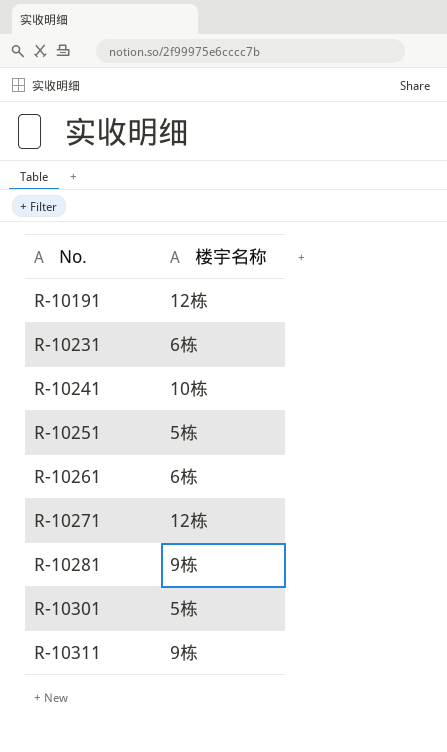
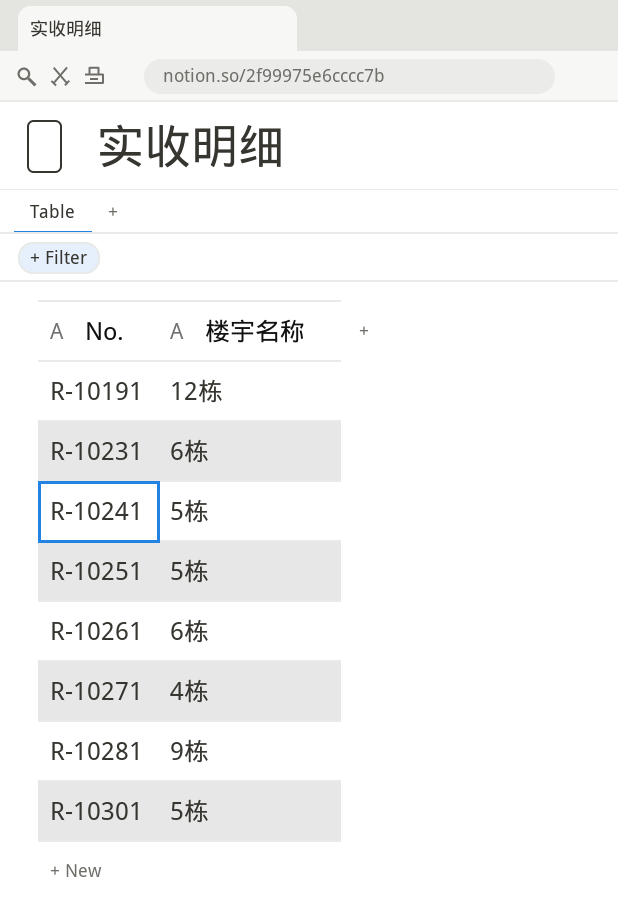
row R-10311: 9栋 -> none
R-10241 | 楼宇名称: 10栋 -> 5栋
R-10271 | 楼宇名称: 12栋 -> 4栋

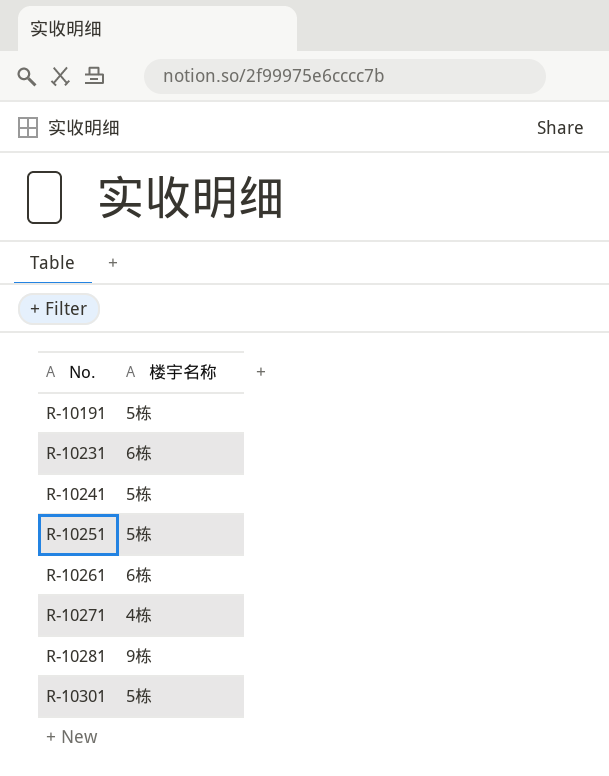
R-10191 | 楼宇名称: 12栋 -> 5栋

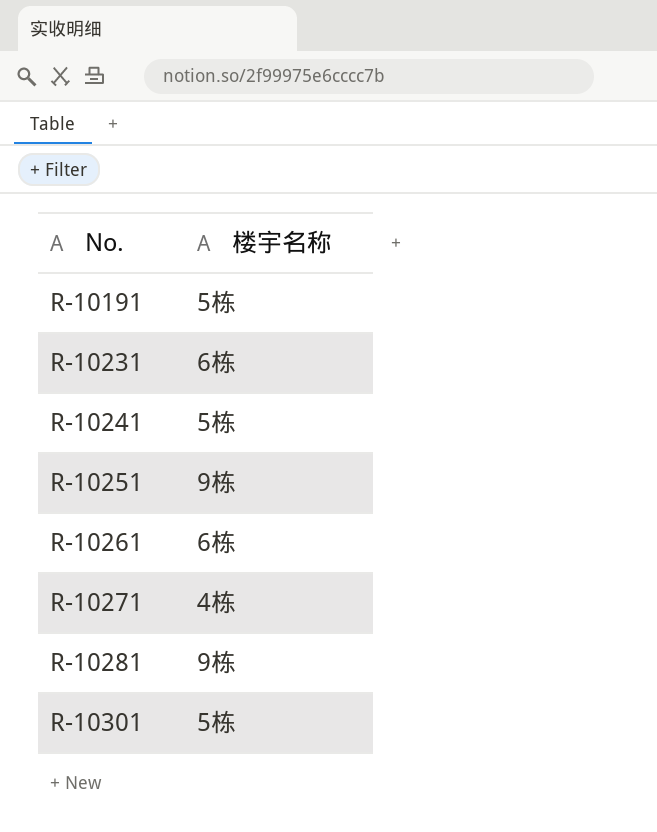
R-10251 | 楼宇名称: 5栋 -> 9栋

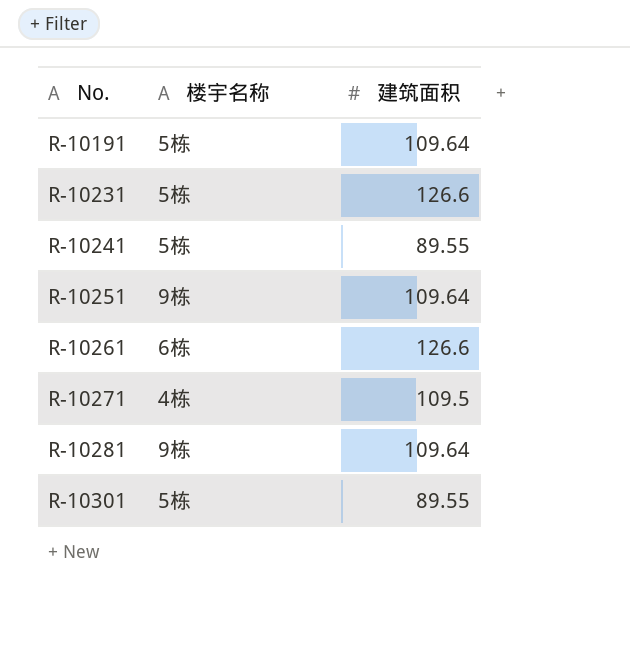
column 建筑面积 | position: none -> 3
R-10231 | 楼宇名称: 6栋 -> 5栋

